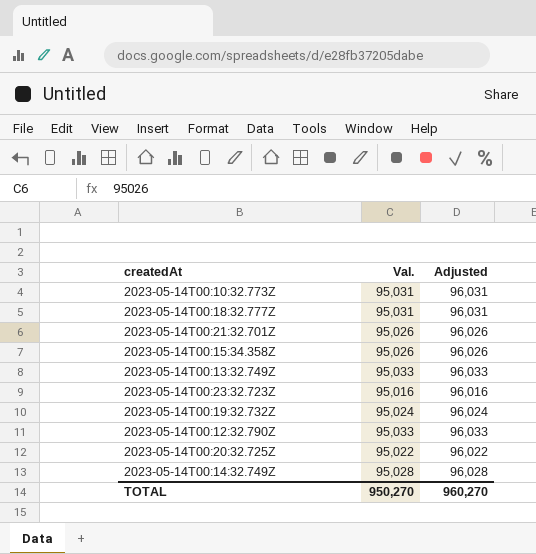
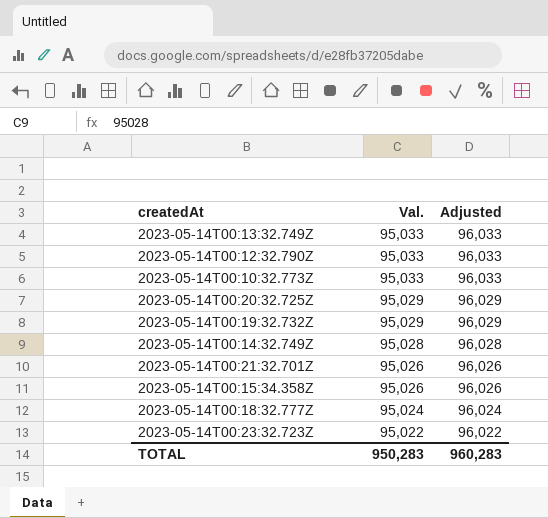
row order: none -> Val. descending
2023-05-14T00:10:32.773Z | Val.: 95,031 -> 95,033
2023-05-14T00:10:32.773Z | Adjusted: 96,031 -> 96,033
2023-05-14T00:20:32.725Z | Val.: 95,022 -> 95,029
2023-05-14T00:20:32.725Z | Adjusted: 96,022 -> 96,029
2023-05-14T00:19:32.732Z | Val.: 95,024 -> 95,029
2023-05-14T00:19:32.732Z | Adjusted: 96,024 -> 96,029
2023-05-14T00:18:32.777Z | Val.: 95,031 -> 95,024
2023-05-14T00:18:32.777Z | Adjusted: 96,031 -> 96,024
2023-05-14T00:23:32.723Z | Val.: 95,016 -> 95,022
2023-05-14T00:23:32.723Z | Adjusted: 96,016 -> 96,022
TOTAL | Val.: 950,270 -> 950,283
TOTAL | Adjusted: 960,270 -> 960,283

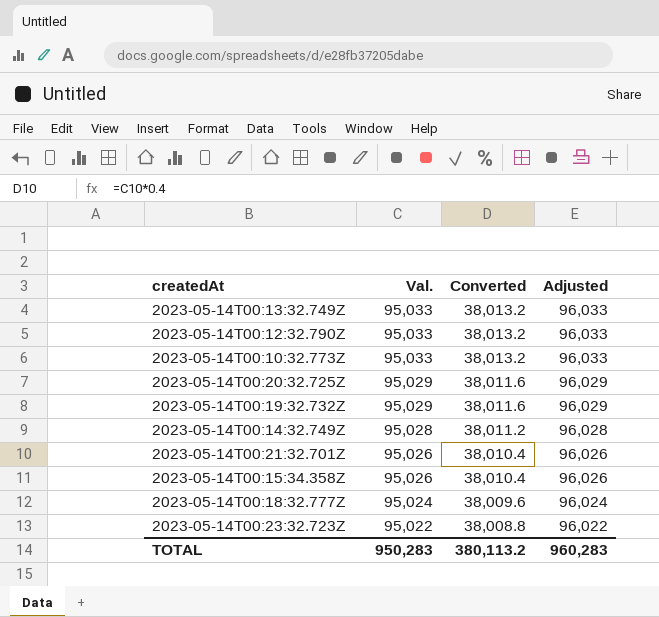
column Converted | formula: none -> [Val.] * 0.4

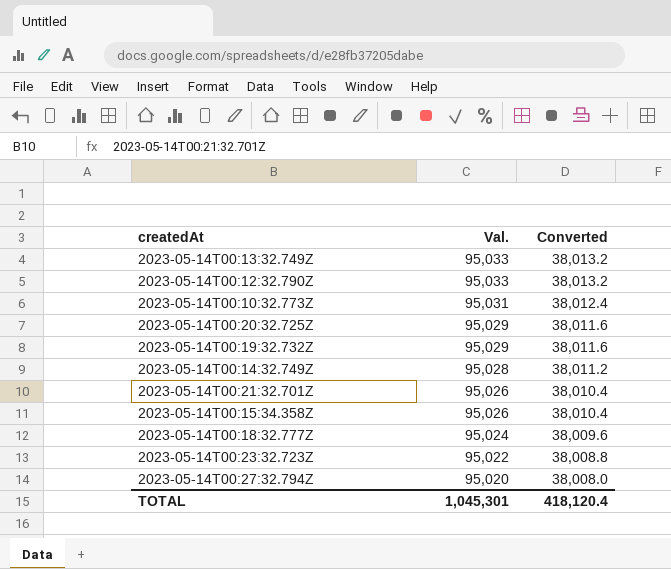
column Adjusted | formula: [Val.] + 1000 -> none
2023-05-14T00:10:32.773Z | Val.: 95,033 -> 95,031
2023-05-14T00:10:32.773Z | Converted: 38,013.2 -> 38,012.4
row 2023-05-14T00:27:32.794Z: none -> 95,020 | 38,008.0
TOTAL | Val.: 950,283 -> 1,045,301
TOTAL | Converted: 380,113.2 -> 418,120.4

